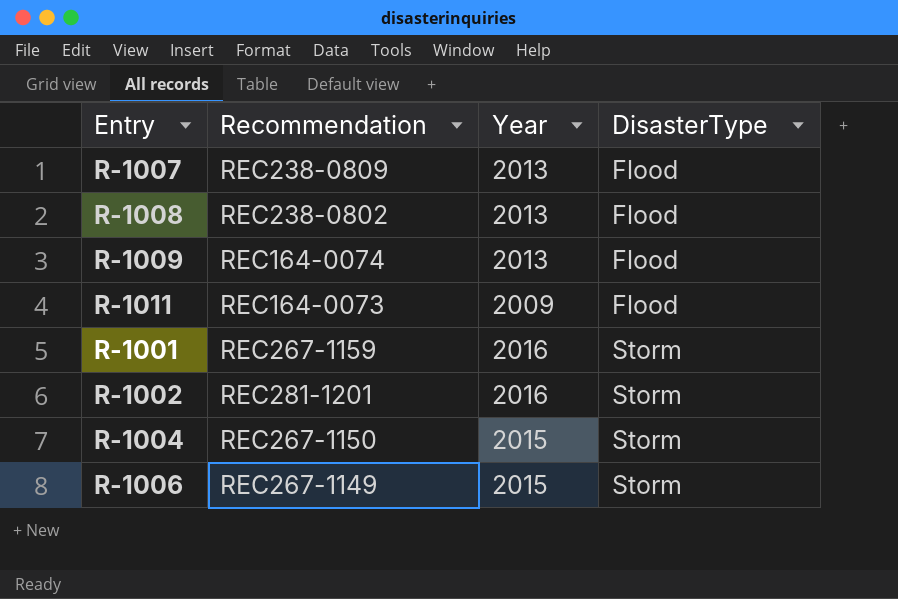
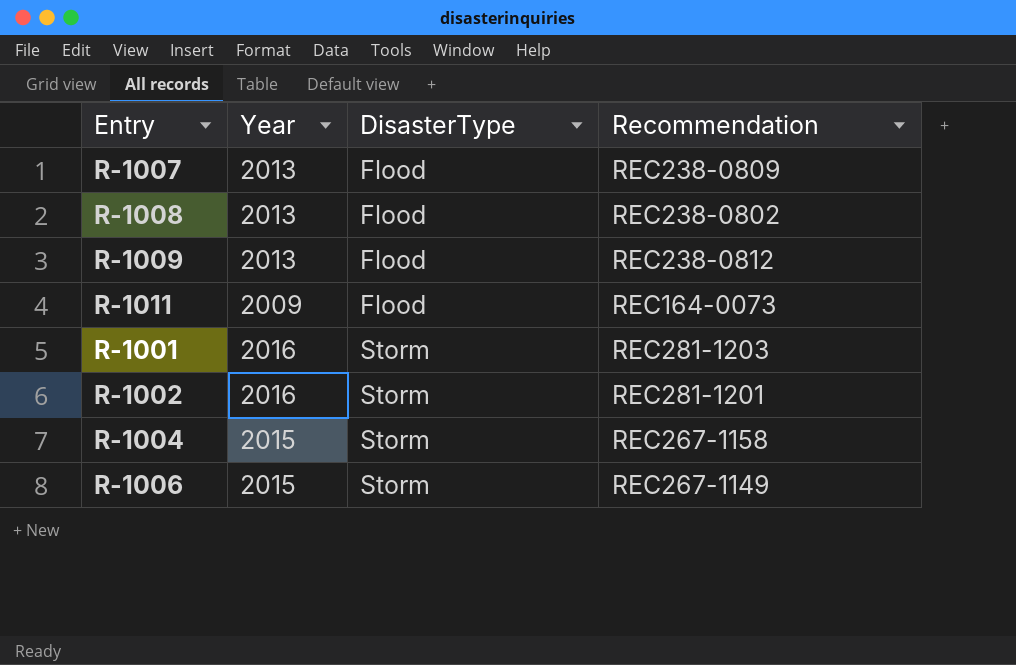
column Recommendation | position: 2 -> 4
R-1009 | Recommendation: REC164-0074 -> REC238-0812
R-1001 | Recommendation: REC267-1159 -> REC281-1203
R-1004 | Recommendation: REC267-1150 -> REC267-1158

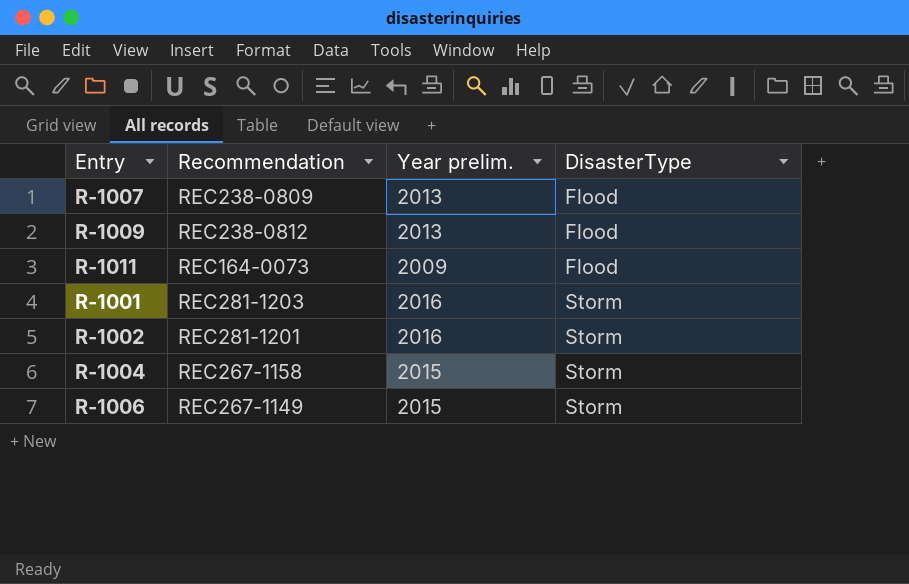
column Recommendation | position: 4 -> 2
column name: Year -> Year prelim.
row R-1008: 2013 | Flood | REC238-0802 -> none

